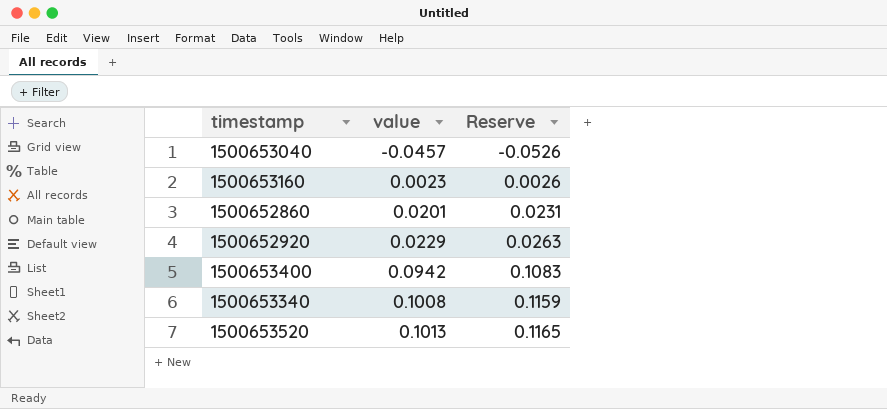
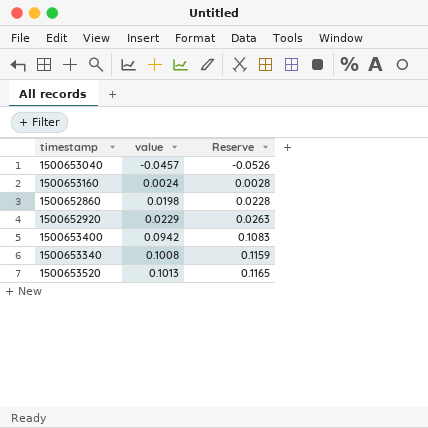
1500653160 | value: 0.0023 -> 0.0024
1500653160 | Reserve: 0.0026 -> 0.0028
1500652860 | value: 0.0201 -> 0.0198
1500652860 | Reserve: 0.0231 -> 0.0228

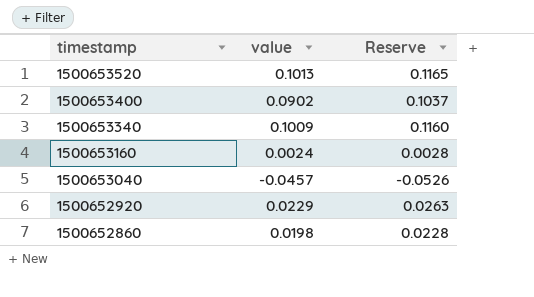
row order: value ascending -> timestamp descending
1500653400 | value: 0.0942 -> 0.0902
1500653400 | Reserve: 0.1083 -> 0.1037
1500653340 | value: 0.1008 -> 0.1009
1500653340 | Reserve: 0.1159 -> 0.1160

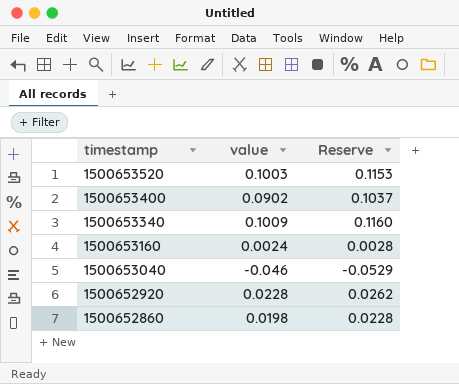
1500653520 | value: 0.1013 -> 0.1003
1500653520 | Reserve: 0.1165 -> 0.1153
1500653040 | value: -0.0457 -> -0.046
1500653040 | Reserve: -0.0526 -> -0.0529
1500652920 | value: 0.0229 -> 0.0228
1500652920 | Reserve: 0.0263 -> 0.0262

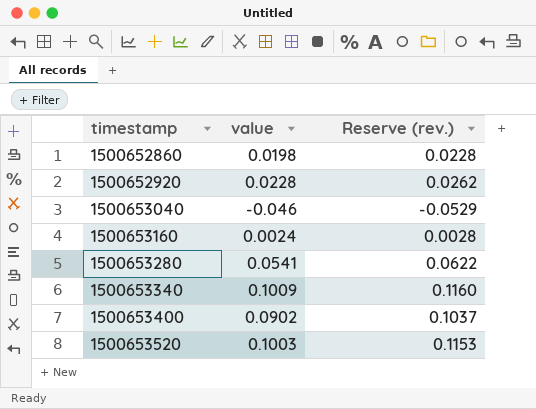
row order: timestamp descending -> timestamp ascending
column name: Reserve -> Reserve (rev.)
row 1500653280: none -> 0.0541 | 0.0622

